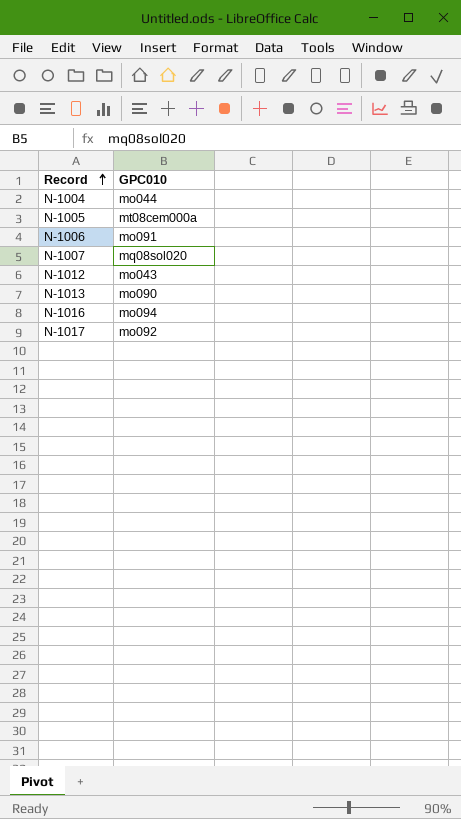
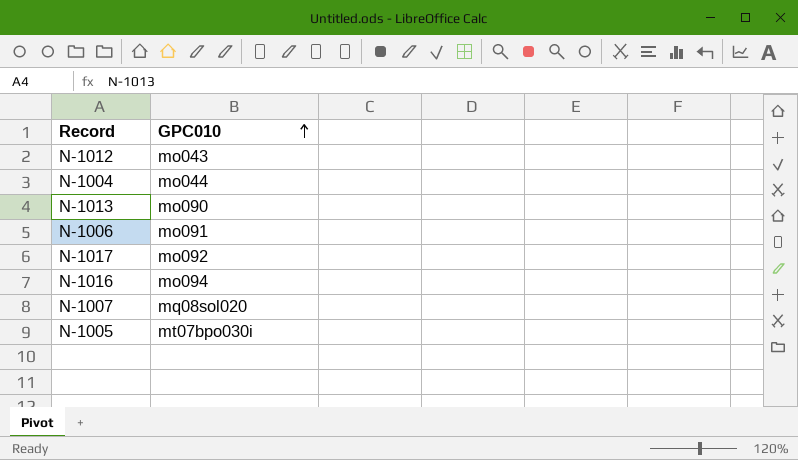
row order: Record ascending -> GPC010 ascending
N-1005 | GPC010: mt08cem000a -> mt07bpo030i

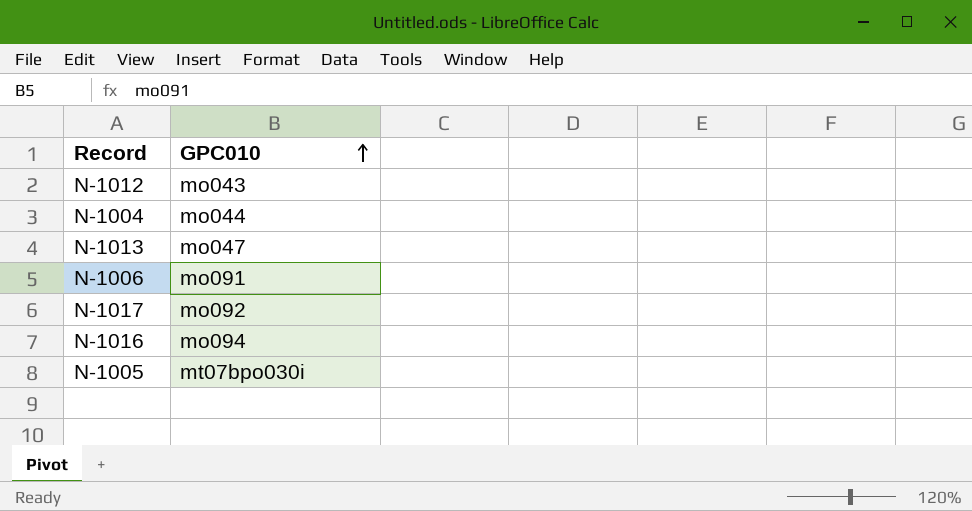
row N-1007: mq08sol020 -> none
N-1013 | GPC010: mo090 -> mo047

